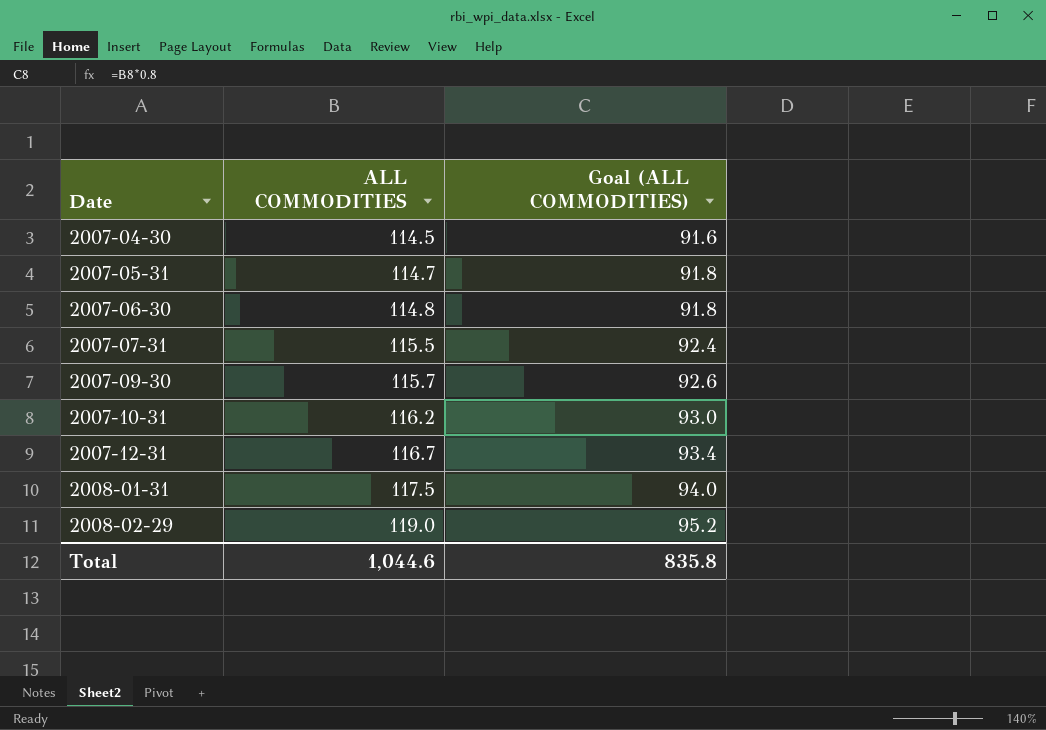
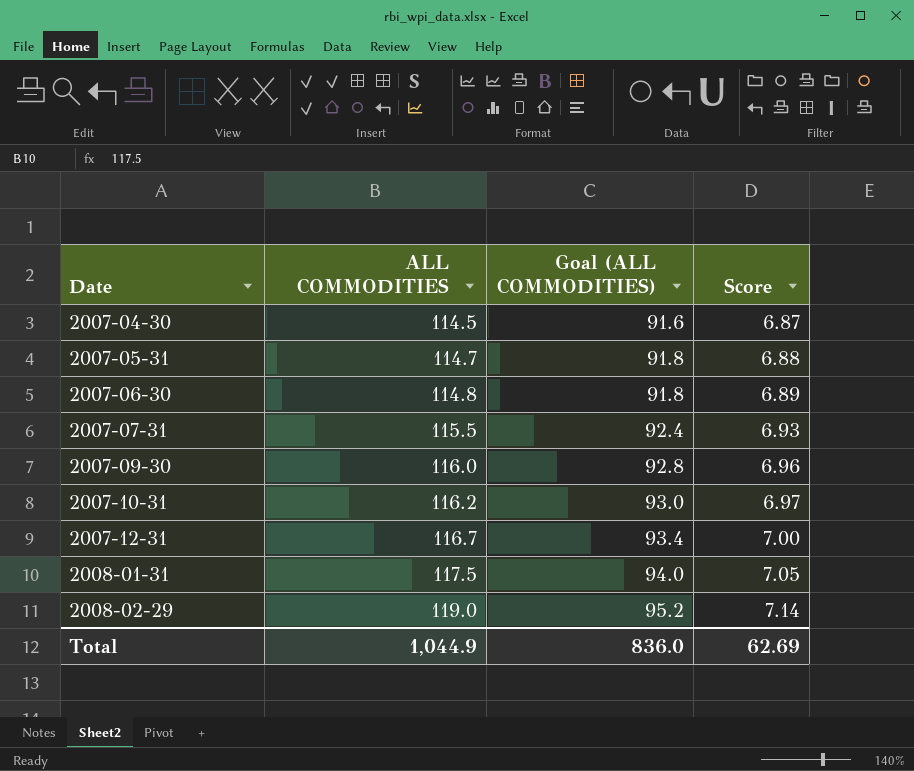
column Score | formula: none -> [ALL COMMODITIES] * 0.06
2007-09-30 | ALL COMMODITIES: 115.7 -> 116.0
2007-09-30 | Goal (ALL COMMODITIES): 92.6 -> 92.8
Total | ALL COMMODITIES: 1,044.6 -> 1,044.9
Total | Goal (ALL COMMODITIES): 835.8 -> 836.0

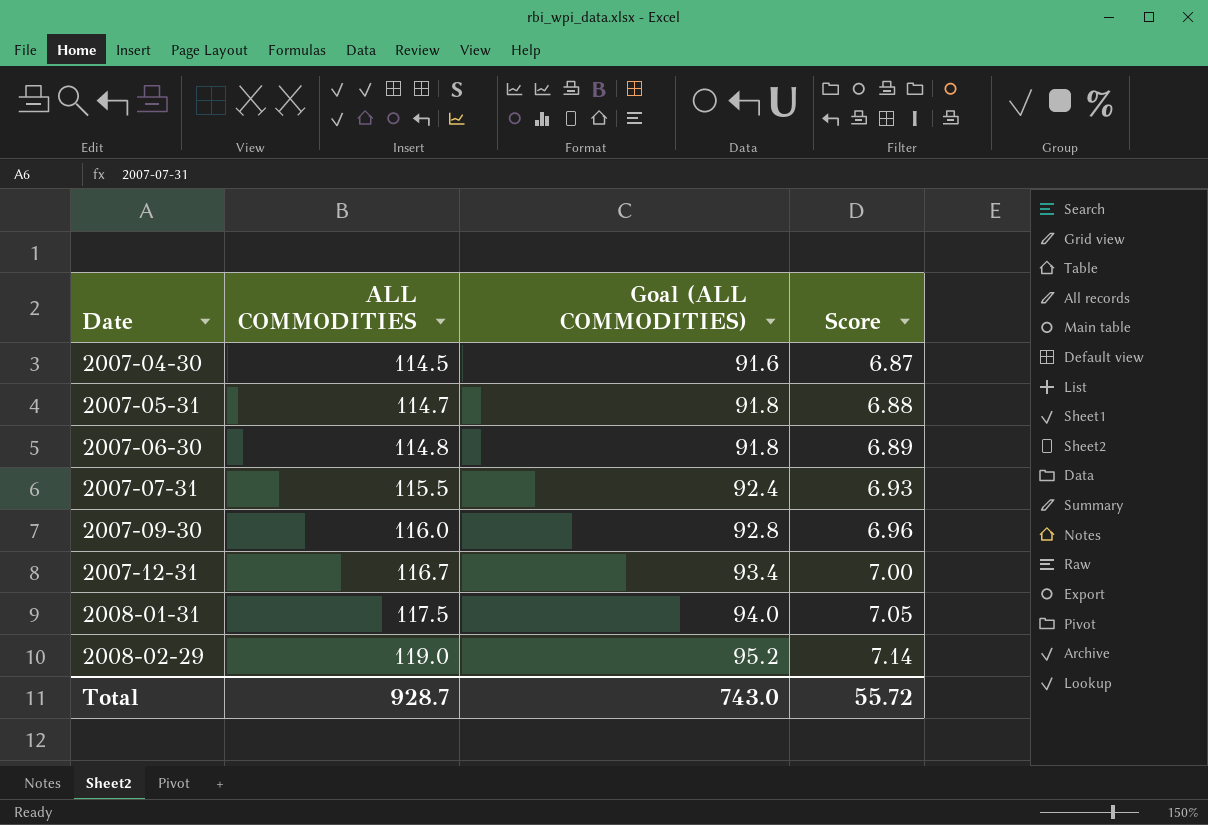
row 2007-10-31: 116.2 | 93.0 | 6.97 -> none
Total | ALL COMMODITIES: 1,044.9 -> 928.7
Total | Goal (ALL COMMODITIES): 836.0 -> 743.0
Total | Score: 62.69 -> 55.72

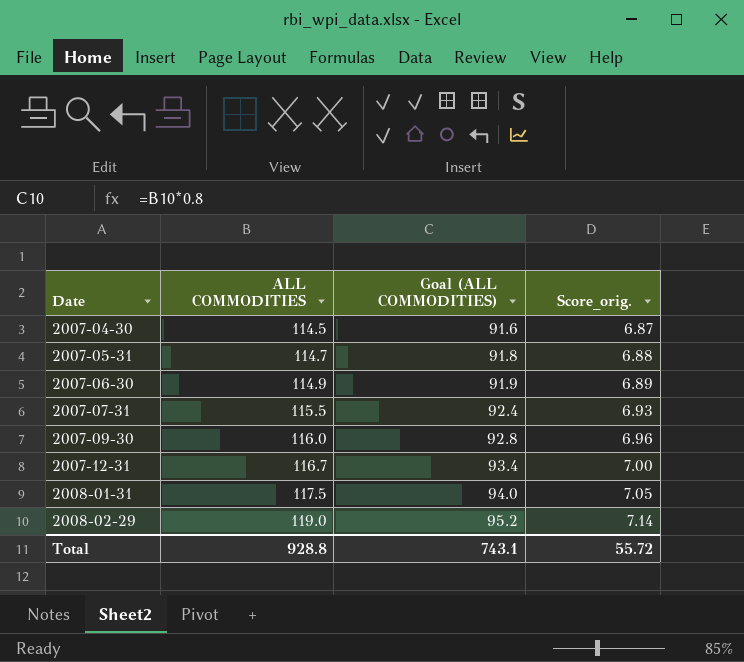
column name: Score -> Score_orig.
2007-06-30 | ALL COMMODITIES: 114.8 -> 114.9
2007-06-30 | Goal (ALL COMMODITIES): 91.8 -> 91.9
Total | ALL COMMODITIES: 928.7 -> 928.8
Total | Goal (ALL COMMODITIES): 743.0 -> 743.1

